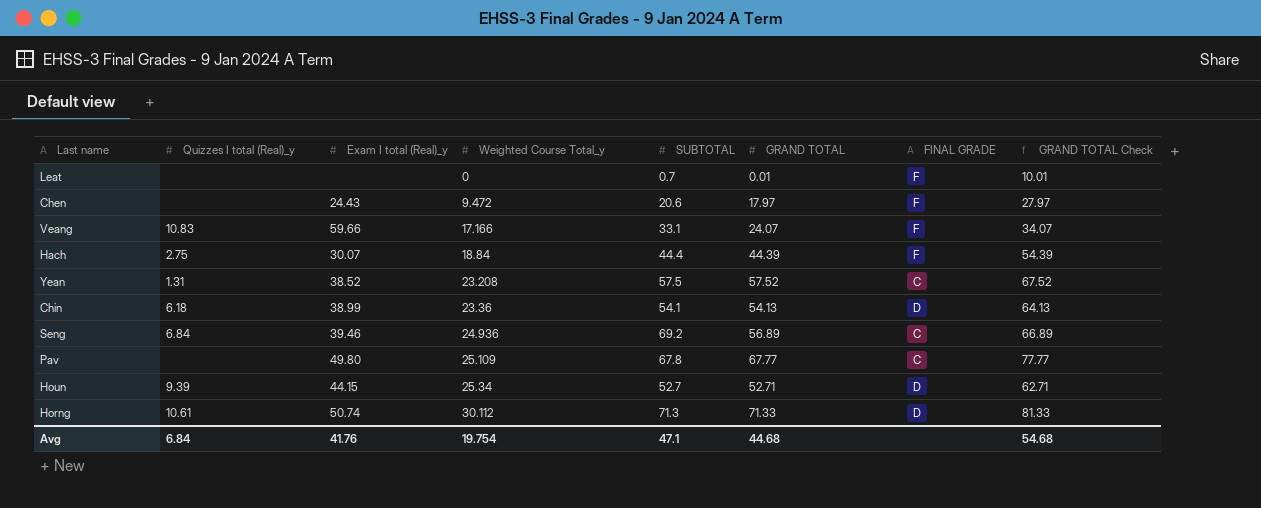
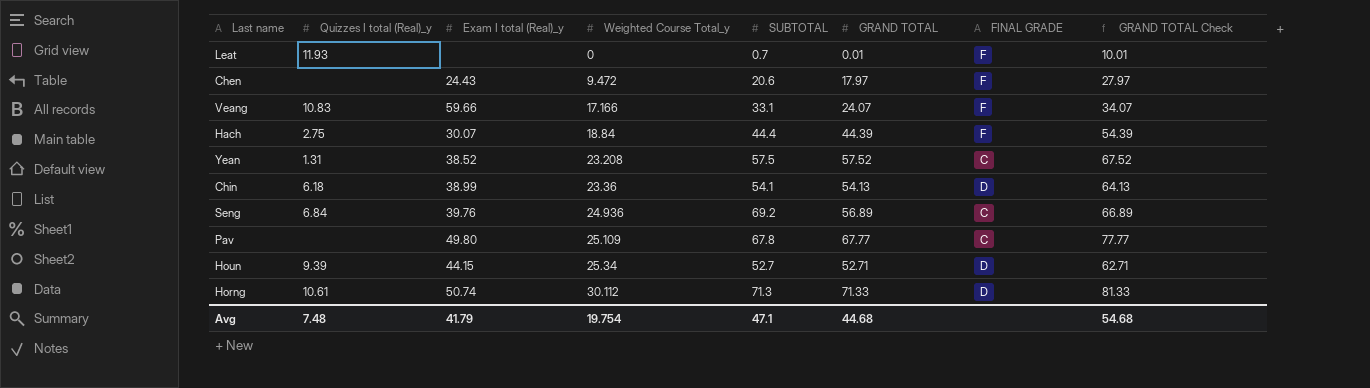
Leat | Quizzes I total (Real)_y: none -> 11.93
Seng | Exam I total (Real)_y: 39.46 -> 39.76
Avg | Quizzes I total (Real)_y: 6.84 -> 7.48
Avg | Exam I total (Real)_y: 41.76 -> 41.79

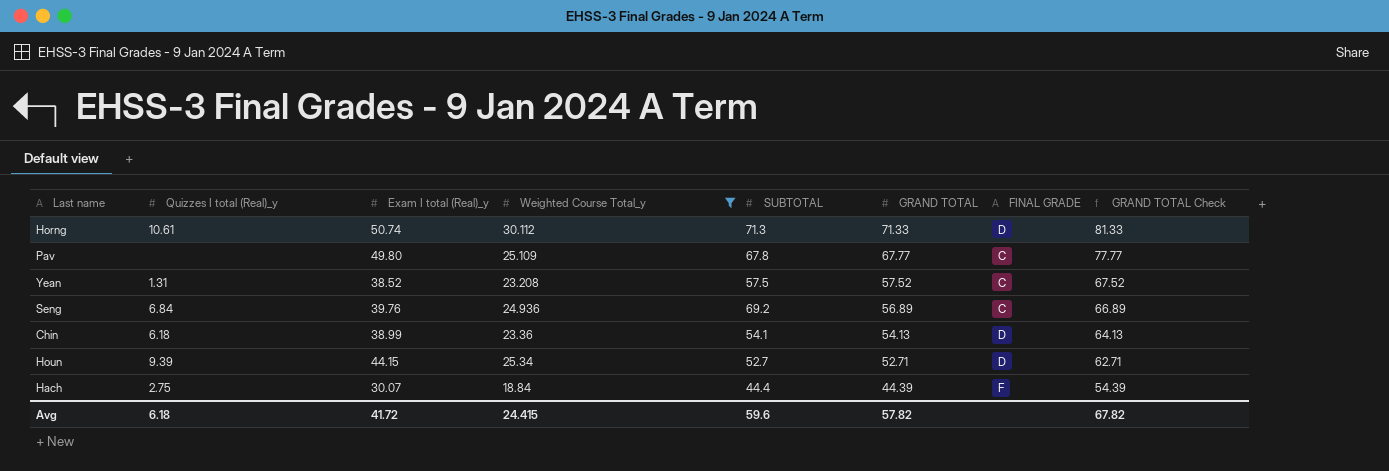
filter: none -> Weighted Course Total_y >= 18.84
row order: Weighted Course Total_y ascending -> GRAND TOTAL descending
Avg | Quizzes I total (Real)_y: 7.48 -> 6.18
Avg | Exam I total (Real)_y: 41.79 -> 41.72
Avg | Weighted Course Total_y: 19.754 -> 24.415
Avg | SUBTOTAL: 47.1 -> 59.6
Avg | GRAND TOTAL: 44.68 -> 57.82
Avg | GRAND TOTAL Check: 54.68 -> 67.82

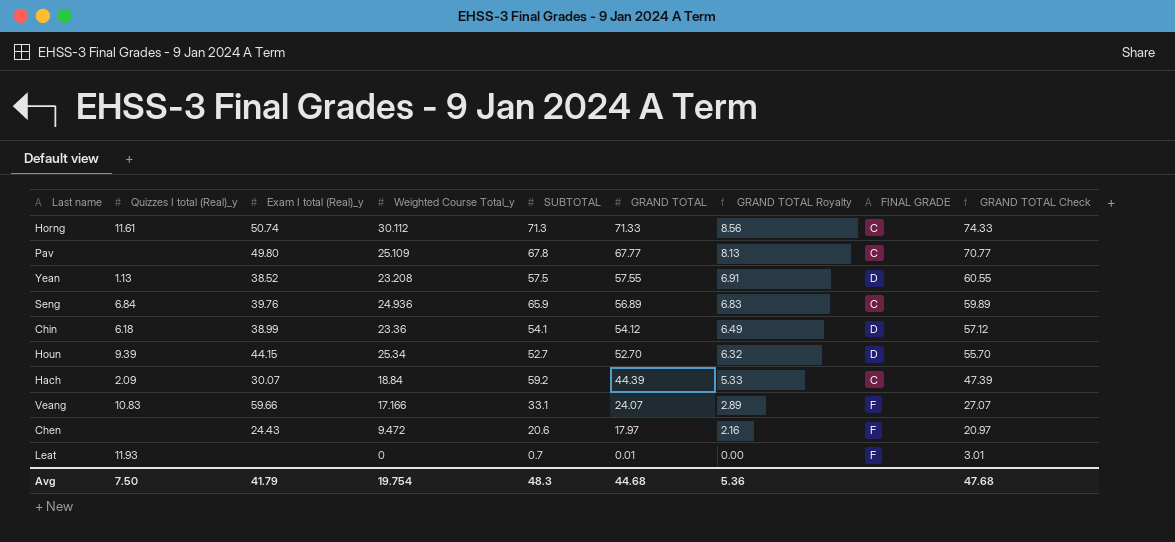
filter: Weighted Course Total_y >= 18.84 -> none
column GRAND TOTAL Royalty | formula: none -> [GRAND TOTAL] * 0.12
column GRAND TOTAL Check | formula: [GRAND TOTAL] + 10 -> [GRAND TOTAL] + 3
Horng | Quizzes I total (Real)_y: 10.61 -> 11.61
Horng | FINAL GRADE: D -> C
Yean | Quizzes I total (Real)_y: 1.31 -> 1.13
Yean | GRAND TOTAL: 57.52 -> 57.55
Yean | FINAL GRADE: C -> D
Seng | SUBTOTAL: 69.2 -> 65.9
Chin | GRAND TOTAL: 54.13 -> 54.12
Houn | GRAND TOTAL: 52.71 -> 52.70
Hach | Quizzes I total (Real)_y: 2.75 -> 2.09
Hach | SUBTOTAL: 44.4 -> 59.2
Hach | FINAL GRADE: F -> C
Avg | Quizzes I total (Real)_y: 6.18 -> 7.50
Avg | Exam I total (Real)_y: 41.72 -> 41.79
Avg | Weighted Course Total_y: 24.415 -> 19.754
Avg | SUBTOTAL: 59.6 -> 48.3
Avg | GRAND TOTAL: 57.82 -> 44.68
Avg | GRAND TOTAL Check: 67.82 -> 47.68

